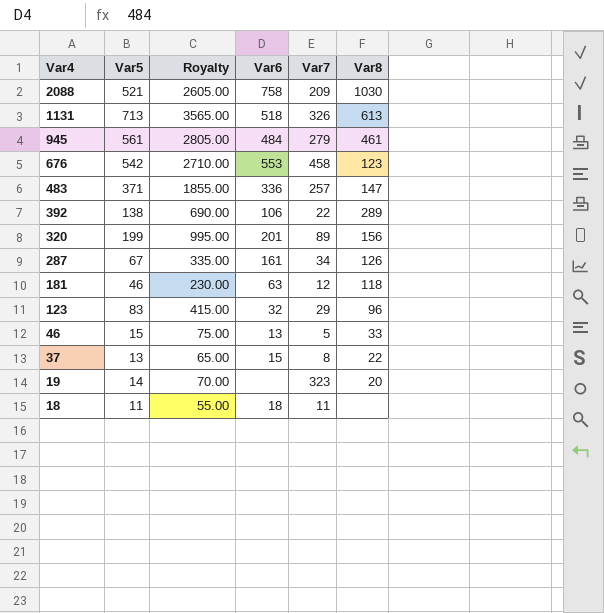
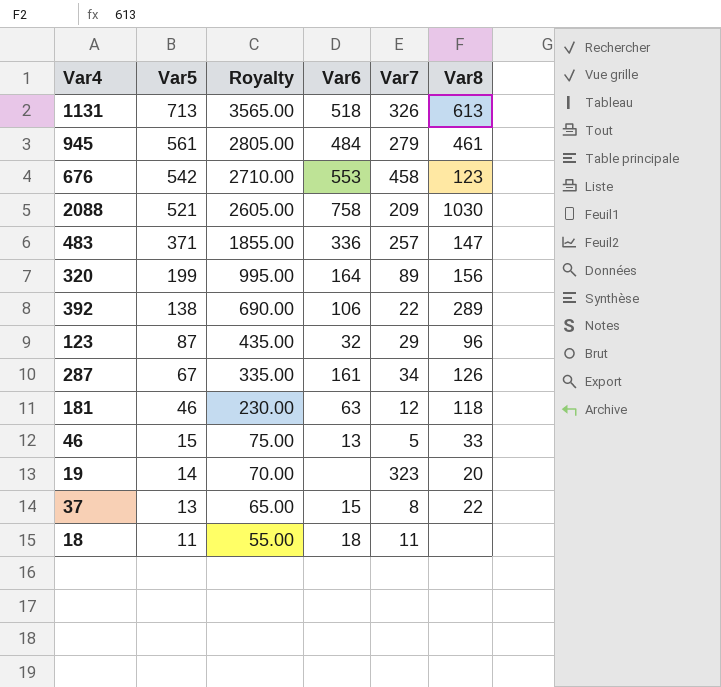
row order: Var4 descending -> Var5 descending
320 | Var6: 201 -> 164
123 | Var5: 83 -> 87
123 | Royalty: 415.00 -> 435.00

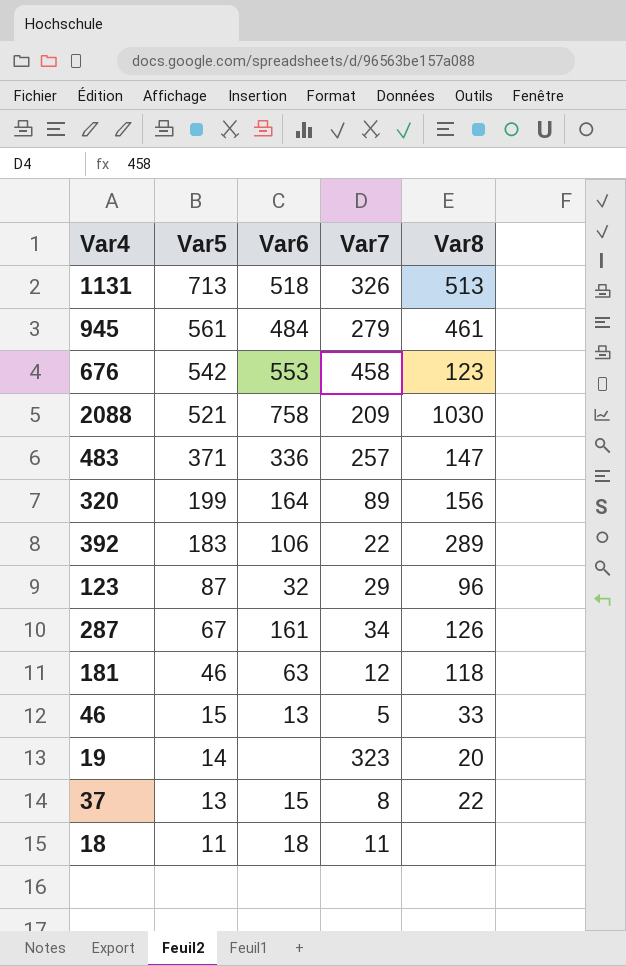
column Royalty | formula: [Var5] * 5 -> none
1131 | Var8: 613 -> 513
392 | Var5: 138 -> 183

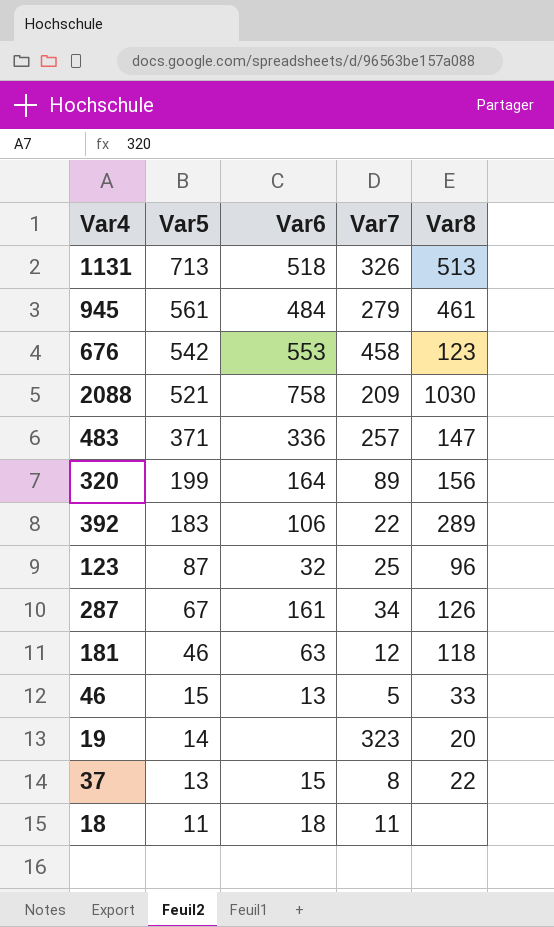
123 | Var7: 29 -> 25

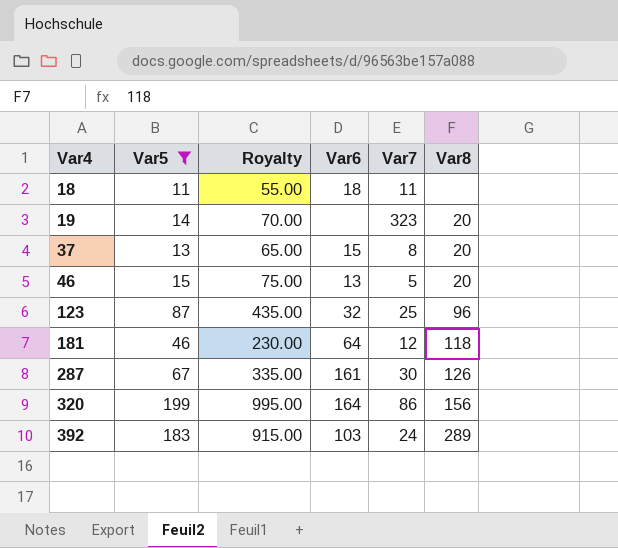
filter: none -> Var5 <= 199
row order: Var5 descending -> Var4 ascending
column Royalty | formula: none -> [Var5] * 5
37 | Var8: 22 -> 20
46 | Var8: 33 -> 20
181 | Var6: 63 -> 64
287 | Var7: 34 -> 30
320 | Var7: 89 -> 86
392 | Var6: 106 -> 103
392 | Var7: 22 -> 24

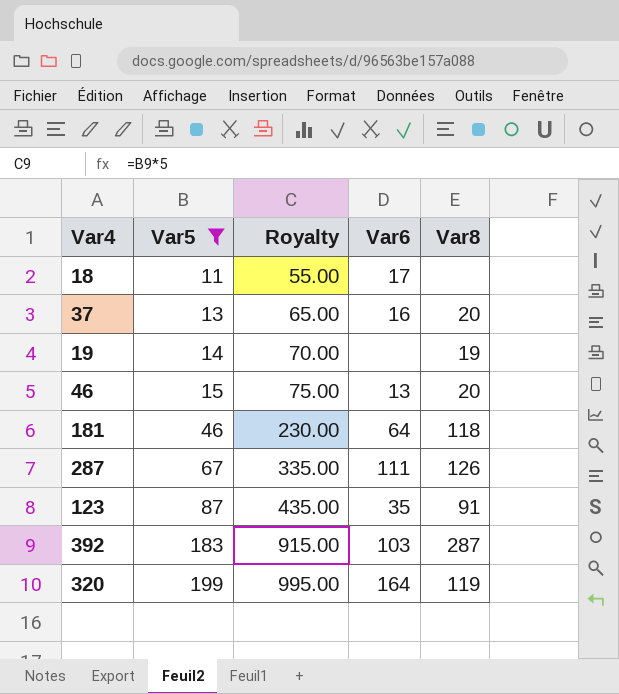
row order: Var4 ascending -> Var5 ascending
column Var7 | position: 5 -> none
18 | Var6: 18 -> 17
37 | Var6: 15 -> 16
19 | Var8: 20 -> 19
287 | Var6: 161 -> 111
123 | Var6: 32 -> 35
123 | Var8: 96 -> 91
392 | Var8: 289 -> 287
320 | Var8: 156 -> 119

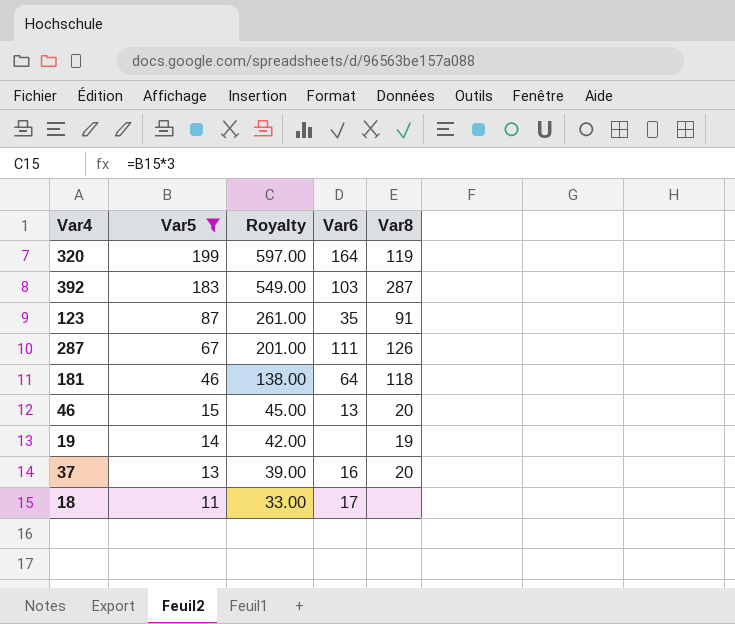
row order: Var5 ascending -> Var5 descending
column Royalty | formula: [Var5] * 5 -> [Var5] * 3

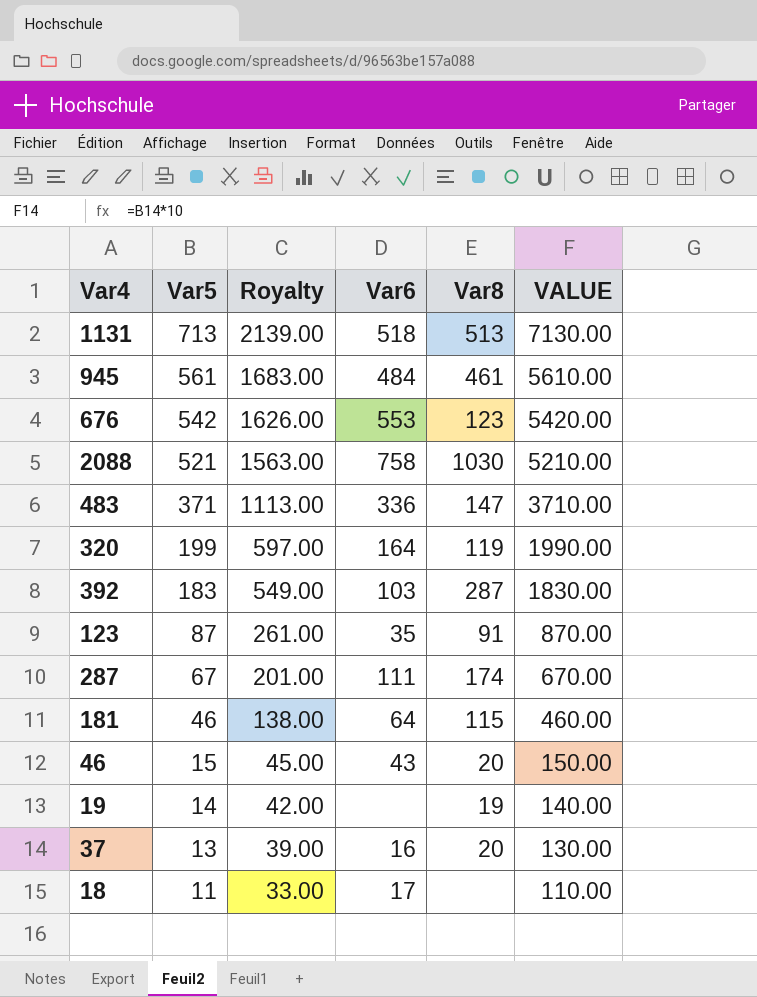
filter: Var5 <= 199 -> none
column VALUE | formula: none -> [Var5] * 10
287 | Var8: 126 -> 174
181 | Var8: 118 -> 115
46 | Var6: 13 -> 43

